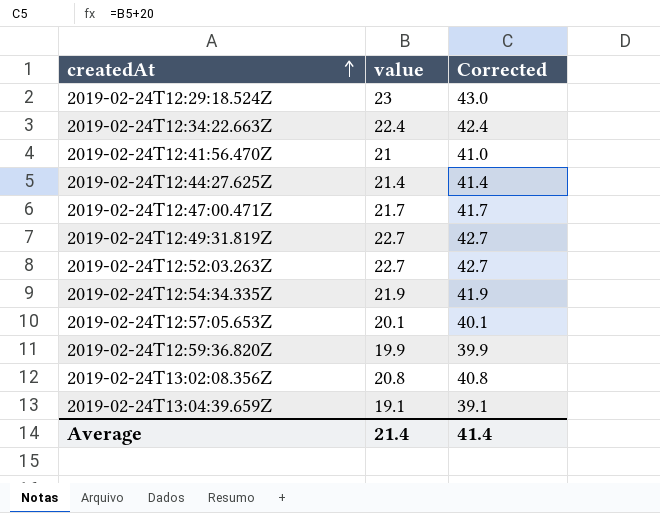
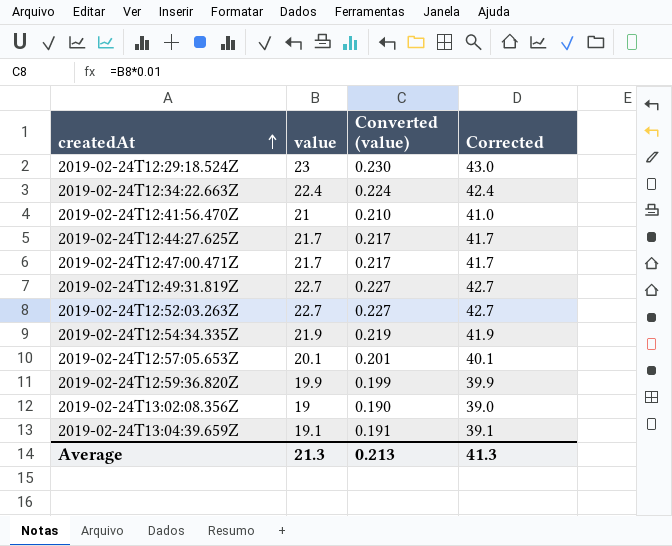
column Converted (value) | formula: none -> [value] * 0.01
2019-02-24T12:44:27.625Z | value: 21.4 -> 21.7
2019-02-24T12:44:27.625Z | Corrected: 41.4 -> 41.7
2019-02-24T13:02:08.356Z | value: 20.8 -> 19
2019-02-24T13:02:08.356Z | Corrected: 40.8 -> 39.0
Average | value: 21.4 -> 21.3
Average | Corrected: 41.4 -> 41.3

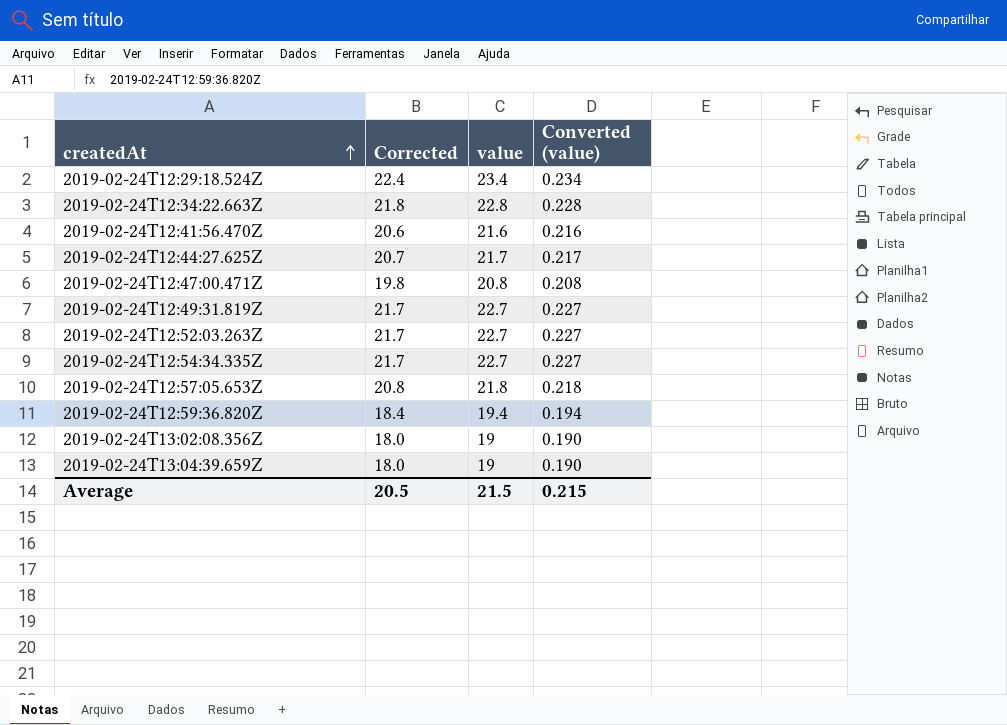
column Corrected | formula: [value] + 20 -> [value] - 1
column Corrected | position: 4 -> 2
2019-02-24T12:29:18.524Z | value: 23 -> 23.4
2019-02-24T12:29:18.524Z | Converted (value): 0.230 -> 0.234
2019-02-24T12:34:22.663Z | value: 22.4 -> 22.8
2019-02-24T12:34:22.663Z | Converted (value): 0.224 -> 0.228
2019-02-24T12:41:56.470Z | value: 21 -> 21.6
2019-02-24T12:41:56.470Z | Converted (value): 0.210 -> 0.216
2019-02-24T12:47:00.471Z | value: 21.7 -> 20.8
2019-02-24T12:47:00.471Z | Converted (value): 0.217 -> 0.208
2019-02-24T12:54:34.335Z | value: 21.9 -> 22.7
2019-02-24T12:54:34.335Z | Converted (value): 0.219 -> 0.227
2019-02-24T12:57:05.653Z | value: 20.1 -> 21.8
2019-02-24T12:57:05.653Z | Converted (value): 0.201 -> 0.218
2019-02-24T12:59:36.820Z | value: 19.9 -> 19.4
2019-02-24T12:59:36.820Z | Converted (value): 0.199 -> 0.194
2019-02-24T13:04:39.659Z | value: 19.1 -> 19
2019-02-24T13:04:39.659Z | Converted (value): 0.191 -> 0.190
Average | Corrected: 41.3 -> 20.5
Average | value: 21.3 -> 21.5
Average | Converted (value): 0.213 -> 0.215

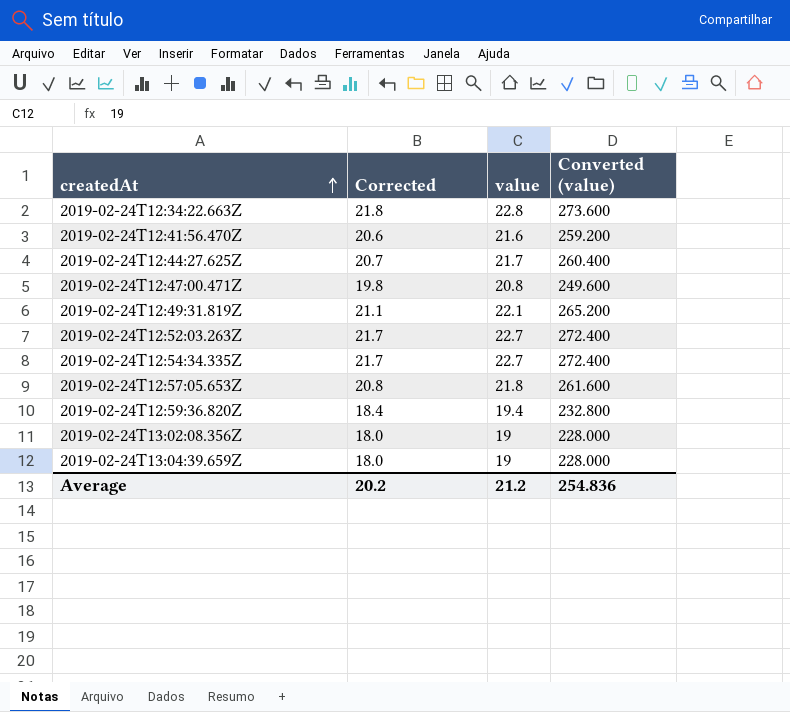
column Converted (value) | formula: [value] * 0.01 -> [value] * 12
row 2019-02-24T12:29:18.524Z: 22.4 | 23.4 | 0.234 -> none
2019-02-24T12:49:31.819Z | Corrected: 21.7 -> 21.1
2019-02-24T12:49:31.819Z | value: 22.7 -> 22.1
Average | Corrected: 20.5 -> 20.2
Average | value: 21.5 -> 21.2
Average | Converted (value): 0.215 -> 254.836

